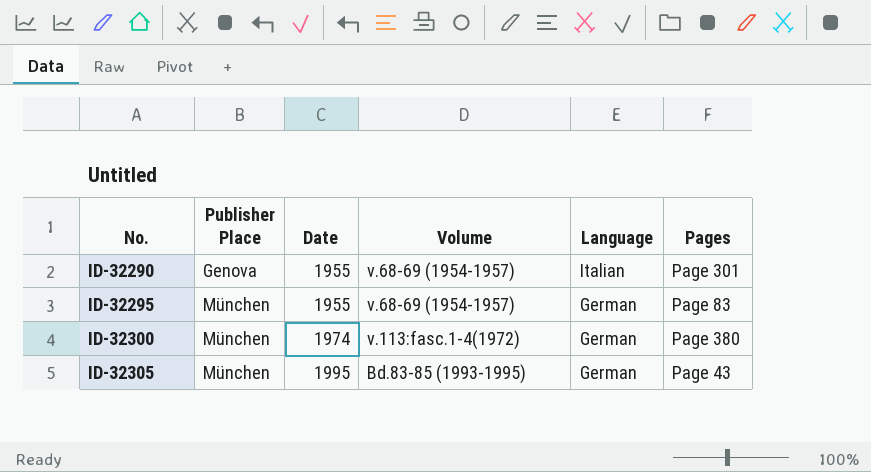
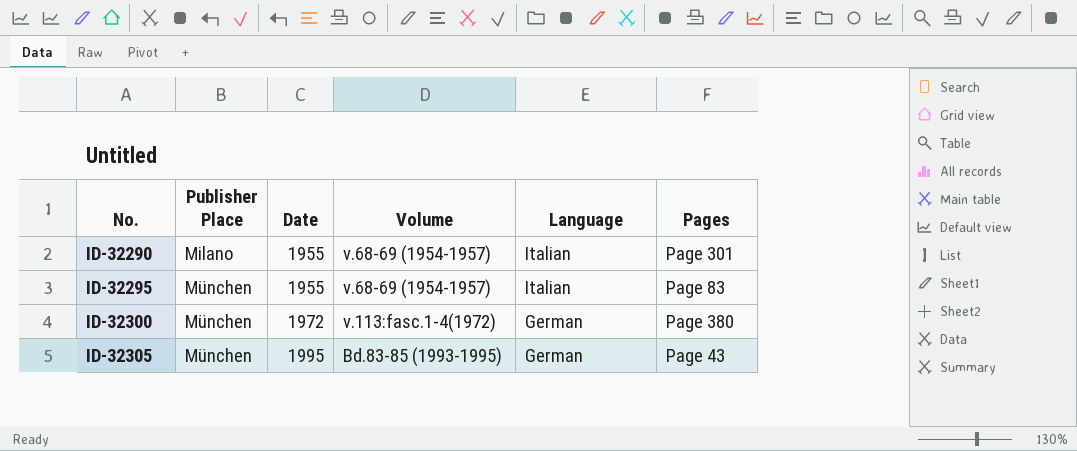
ID-32290 | Publisher Place: Genova -> Milano
ID-32295 | Language: German -> Italian
ID-32300 | Date: 1974 -> 1972

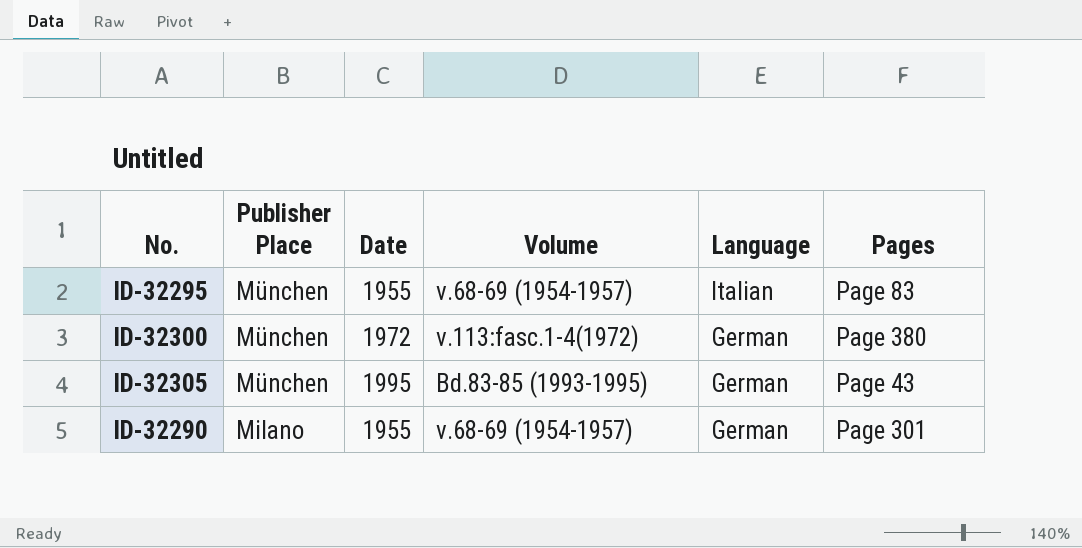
row order: No. ascending -> Publisher Place descending
ID-32290 | Language: Italian -> German

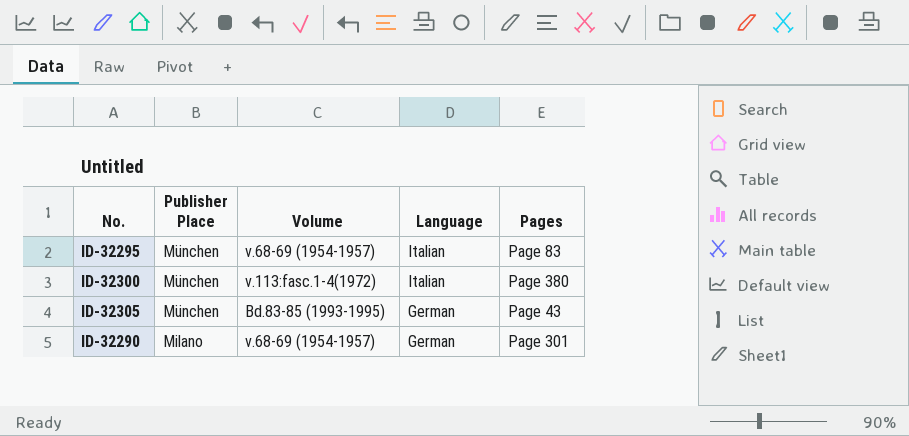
column Date | position: 3 -> none
ID-32300 | Language: German -> Italian

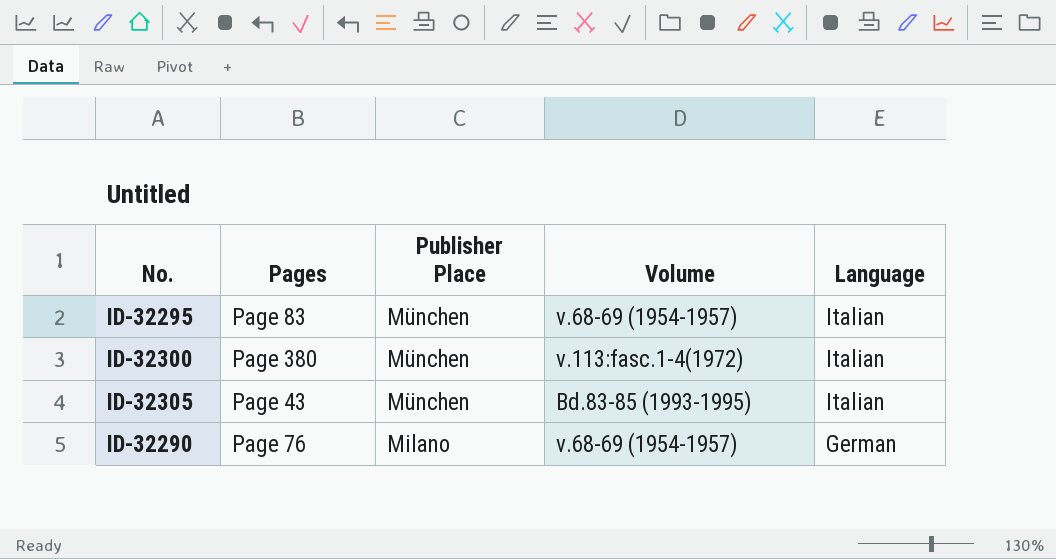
column Pages | position: 5 -> 2
ID-32305 | Language: German -> Italian
ID-32290 | Pages: Page 301 -> Page 76

